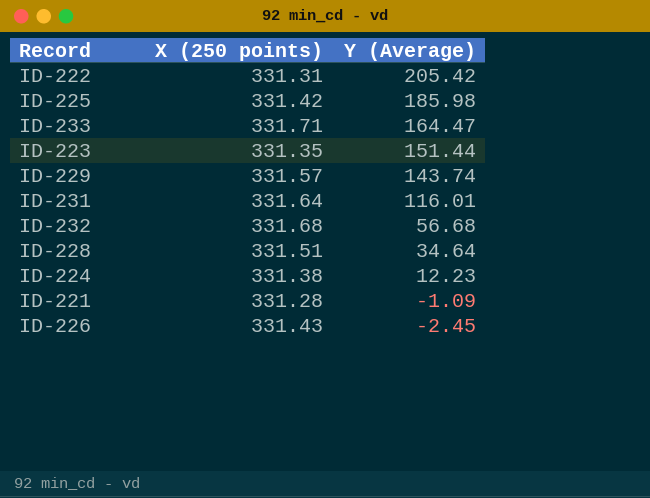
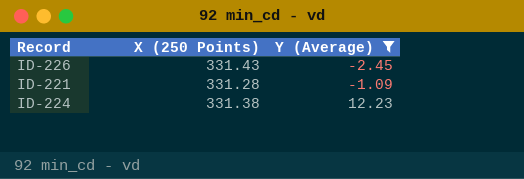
filter: none -> Y (Average) <= 12.23
row order: Y (Average) descending -> Y (Average) ascending
column name: X (250 points) -> X (250 Points)

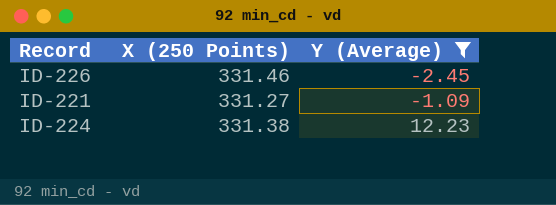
ID-226 | X (250 Points): 331.43 -> 331.46
ID-221 | X (250 Points): 331.28 -> 331.27

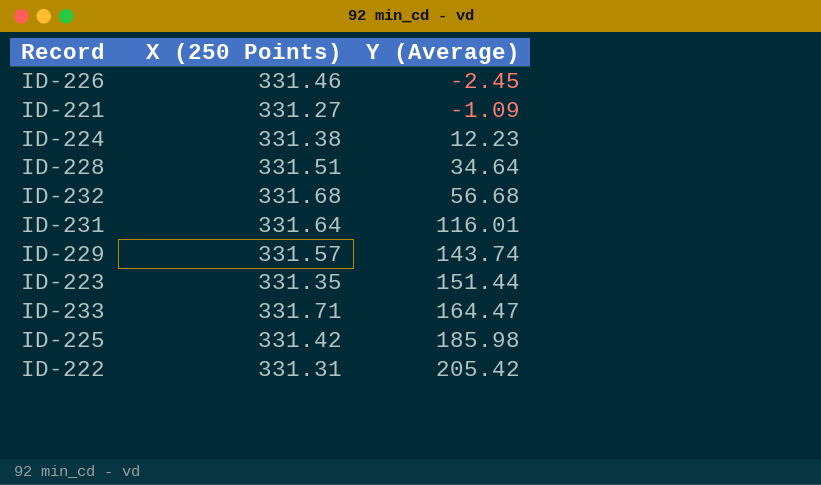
filter: Y (Average) <= 12.23 -> none

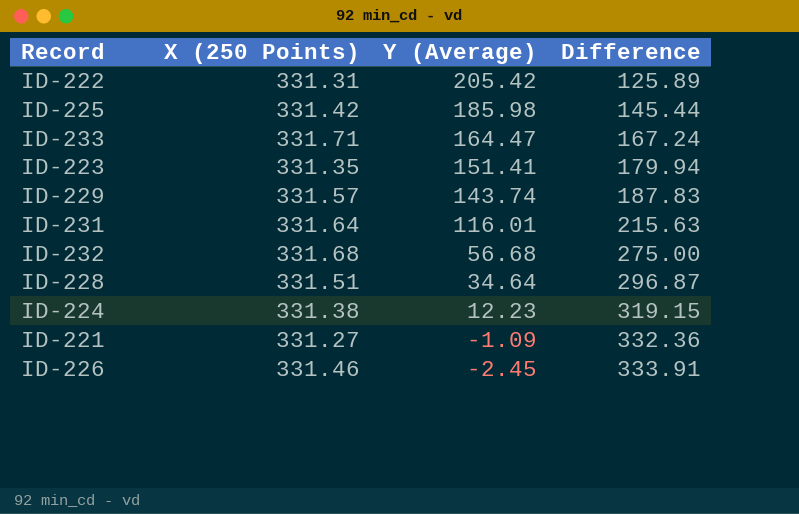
row order: Y (Average) ascending -> Y (Average) descending
column Difference | formula: none -> [X (250 Points)] - [Y (Average)]
ID-223 | Y (Average): 151.44 -> 151.41

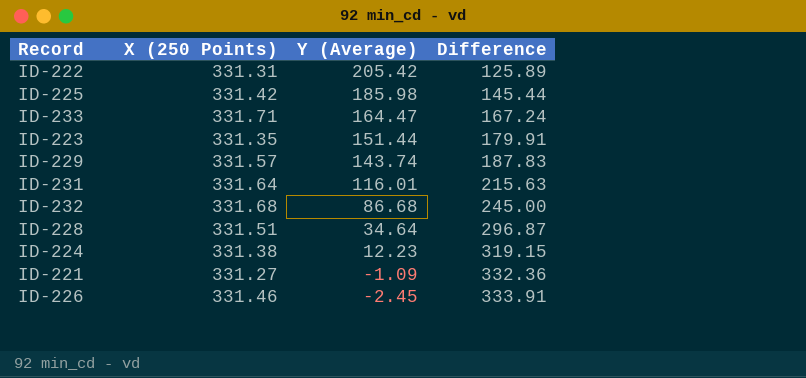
ID-223 | Y (Average): 151.41 -> 151.44
ID-223 | Difference: 179.94 -> 179.91
ID-232 | Y (Average): 56.68 -> 86.68
ID-232 | Difference: 275.00 -> 245.00

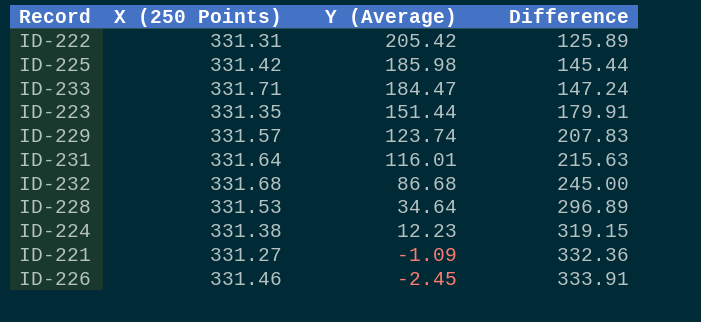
ID-233 | Y (Average): 164.47 -> 184.47
ID-233 | Difference: 167.24 -> 147.24
ID-229 | Y (Average): 143.74 -> 123.74
ID-229 | Difference: 187.83 -> 207.83
ID-228 | X (250 Points): 331.51 -> 331.53
ID-228 | Difference: 296.87 -> 296.89

